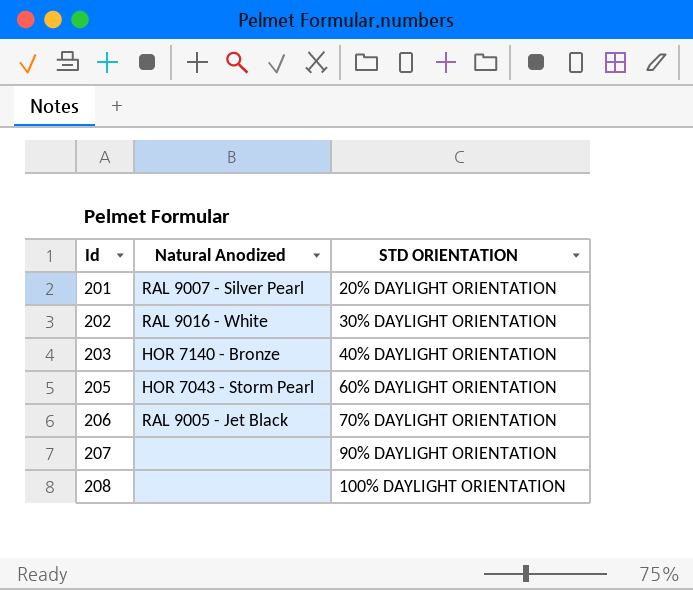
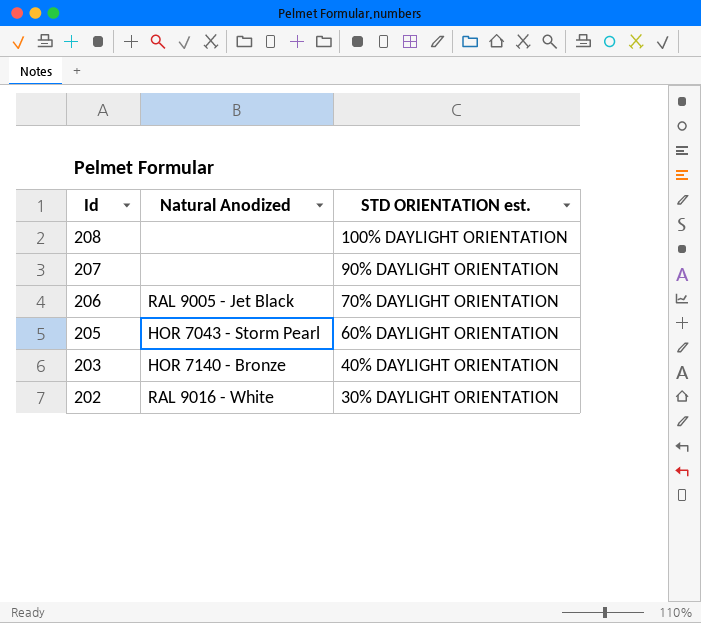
row order: Id ascending -> Id descending
column name: STD ORIENTATION -> STD ORIENTATION est.
row 201: RAL 9007 - Silver Pearl | 20% DAYLIGHT ORIENTATION -> none

